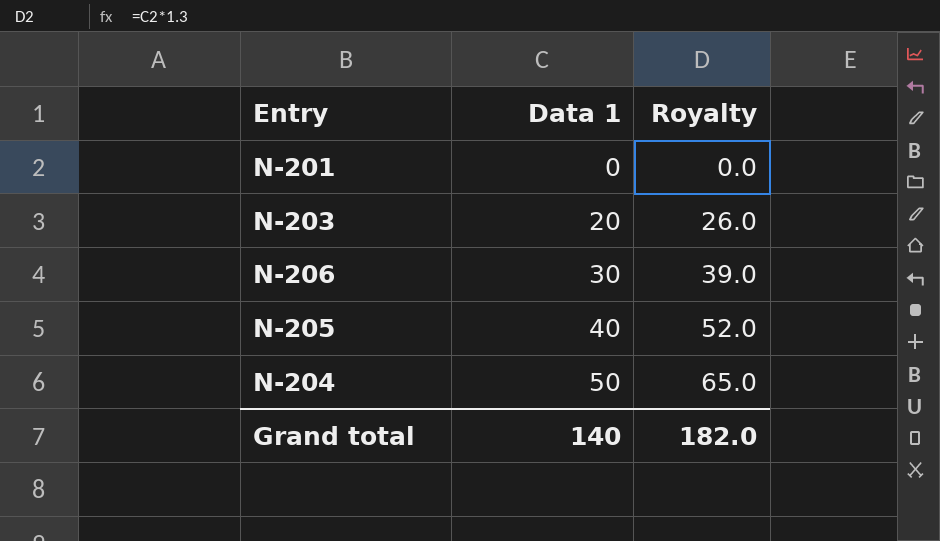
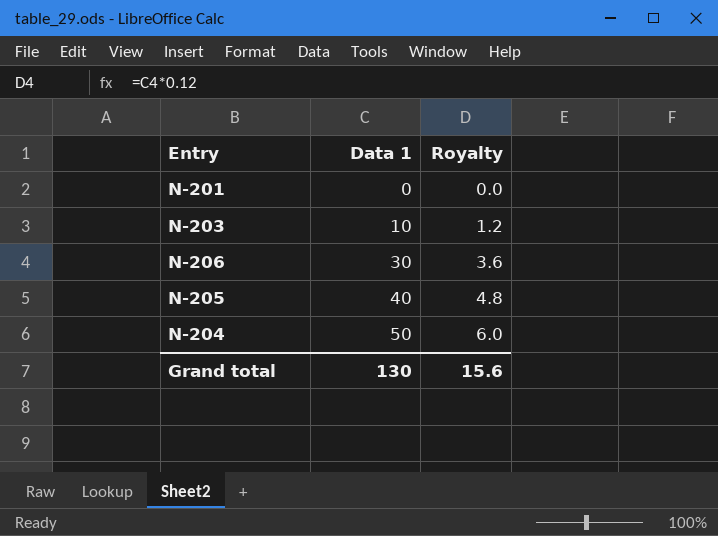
column Royalty | formula: [Data 1] * 1.3 -> [Data 1] * 0.12
N-203 | Data 1: 20 -> 10
Grand total | Data 1: 140 -> 130
Grand total | Royalty: 182.0 -> 15.6

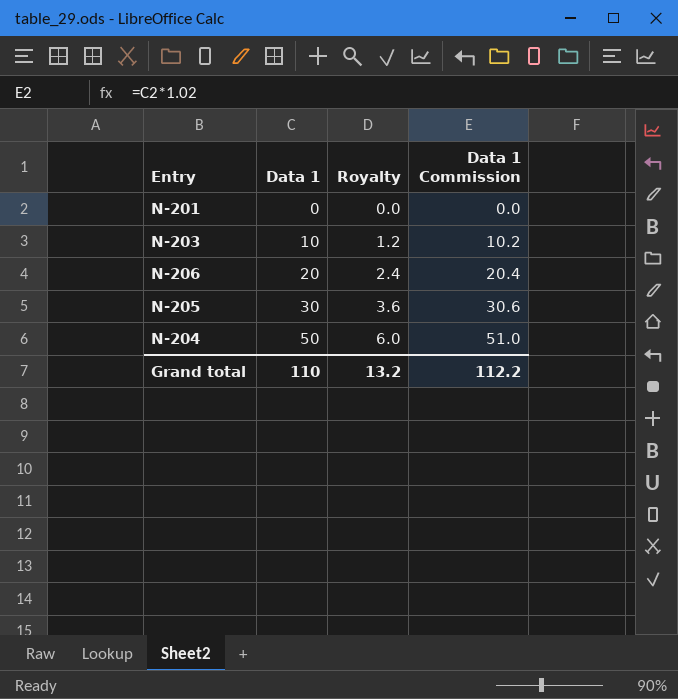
column Data 1 Commission | formula: none -> [Data 1] * 1.02
N-206 | Data 1: 30 -> 20
N-206 | Royalty: 3.6 -> 2.4
N-205 | Data 1: 40 -> 30
N-205 | Royalty: 4.8 -> 3.6
Grand total | Data 1: 130 -> 110
Grand total | Royalty: 15.6 -> 13.2

